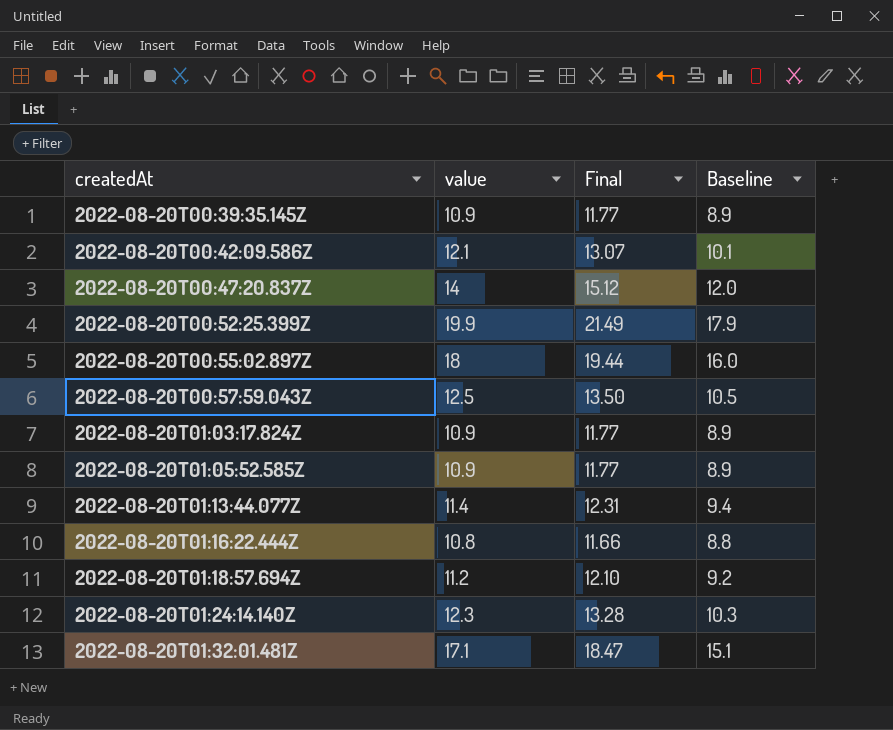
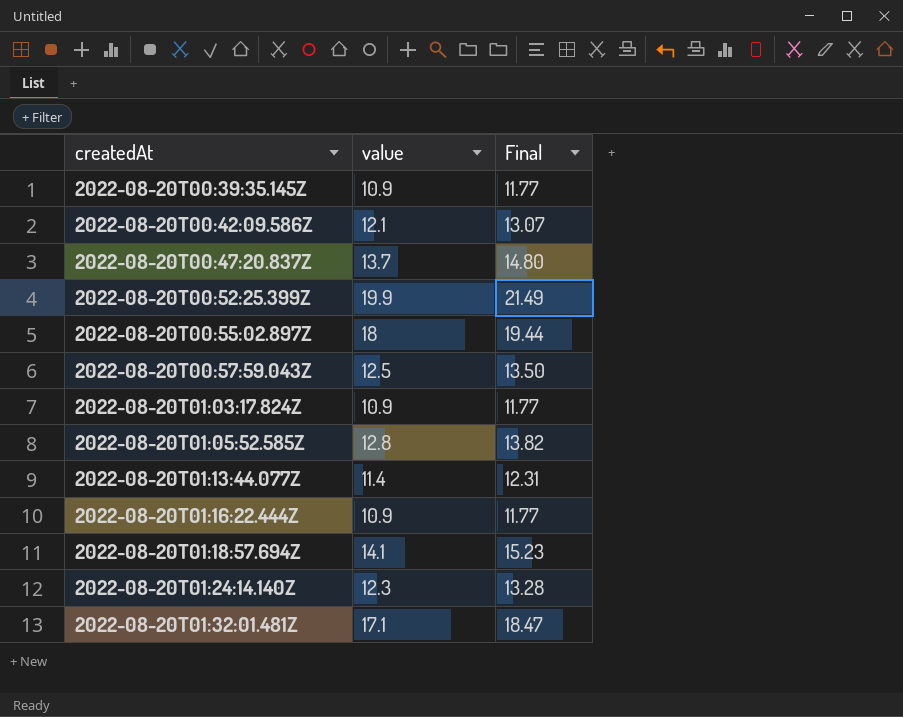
column Baseline | formula: [value] - 2 -> none
2022-08-20T00:47:20.837Z | value: 14 -> 13.7
2022-08-20T00:47:20.837Z | Final: 15.12 -> 14.80
2022-08-20T01:05:52.585Z | value: 10.9 -> 12.8
2022-08-20T01:05:52.585Z | Final: 11.77 -> 13.82
2022-08-20T01:16:22.444Z | value: 10.8 -> 10.9
2022-08-20T01:16:22.444Z | Final: 11.66 -> 11.77
2022-08-20T01:18:57.694Z | value: 11.2 -> 14.1
2022-08-20T01:18:57.694Z | Final: 12.10 -> 15.23

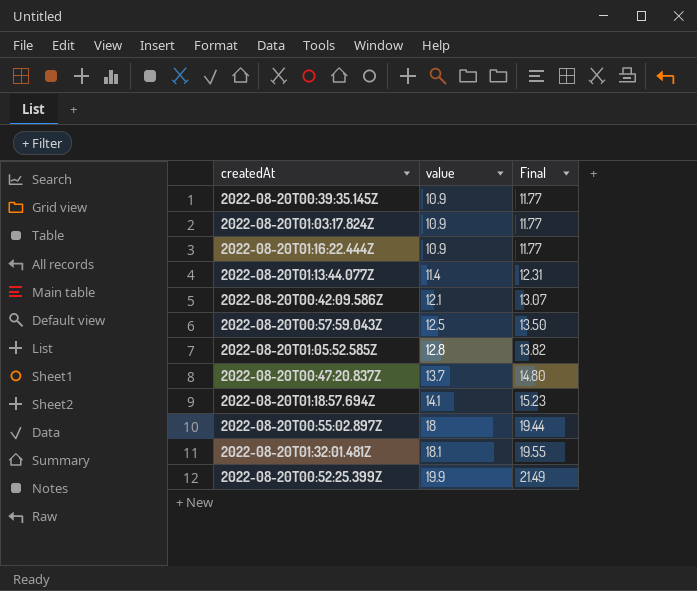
row order: createdAt ascending -> value ascending
row 2022-08-20T01:24:14.140Z: 12.3 | 13.28 -> none
2022-08-20T01:32:01.481Z | value: 17.1 -> 18.1
2022-08-20T01:32:01.481Z | Final: 18.47 -> 19.55

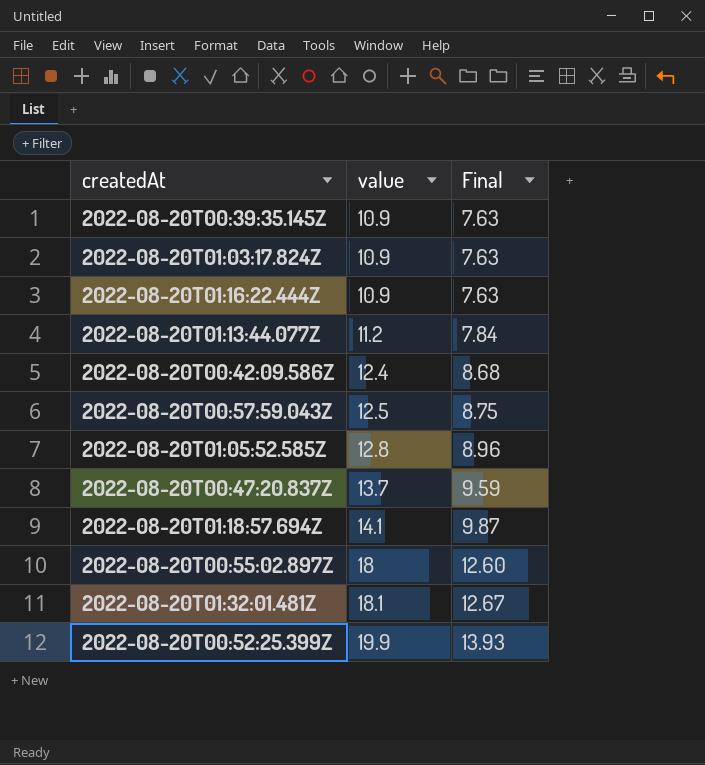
column Final | formula: [value] * 1.08 -> [value] * 0.7
2022-08-20T01:13:44.077Z | value: 11.4 -> 11.2
2022-08-20T00:42:09.586Z | value: 12.1 -> 12.4

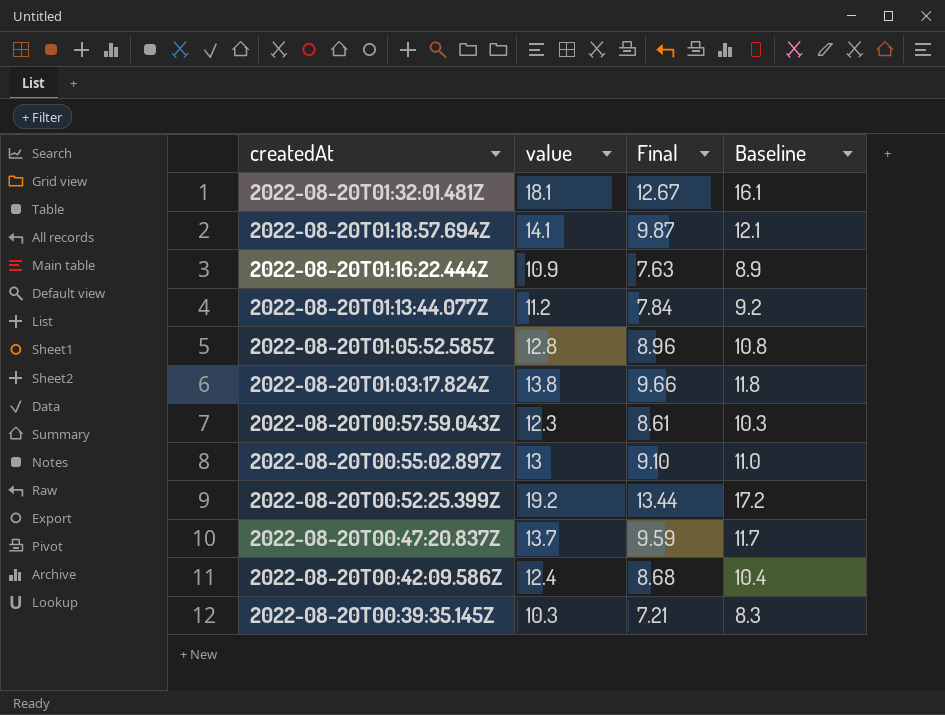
row order: value ascending -> createdAt descending
column Baseline | formula: none -> [value] - 2
2022-08-20T01:03:17.824Z | value: 10.9 -> 13.8
2022-08-20T01:03:17.824Z | Final: 7.63 -> 9.66
2022-08-20T00:57:59.043Z | value: 12.5 -> 12.3
2022-08-20T00:57:59.043Z | Final: 8.75 -> 8.61
2022-08-20T00:55:02.897Z | value: 18 -> 13
2022-08-20T00:55:02.897Z | Final: 12.60 -> 9.10
2022-08-20T00:52:25.399Z | value: 19.9 -> 19.2
2022-08-20T00:52:25.399Z | Final: 13.93 -> 13.44
2022-08-20T00:39:35.145Z | value: 10.9 -> 10.3
2022-08-20T00:39:35.145Z | Final: 7.63 -> 7.21

